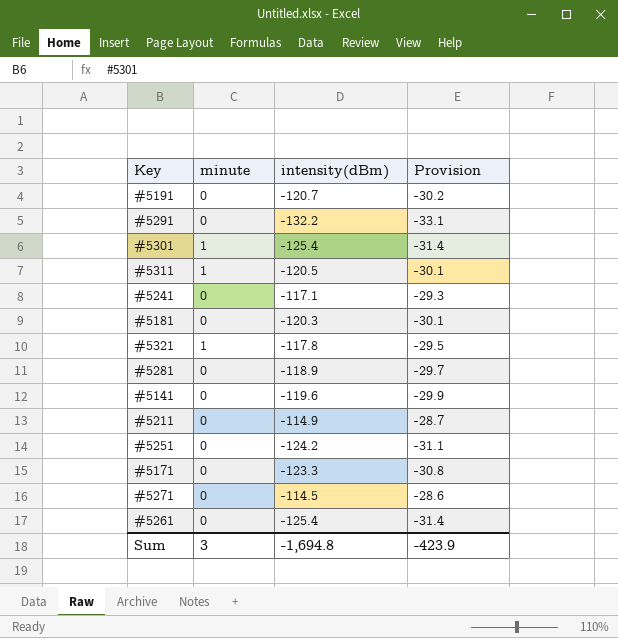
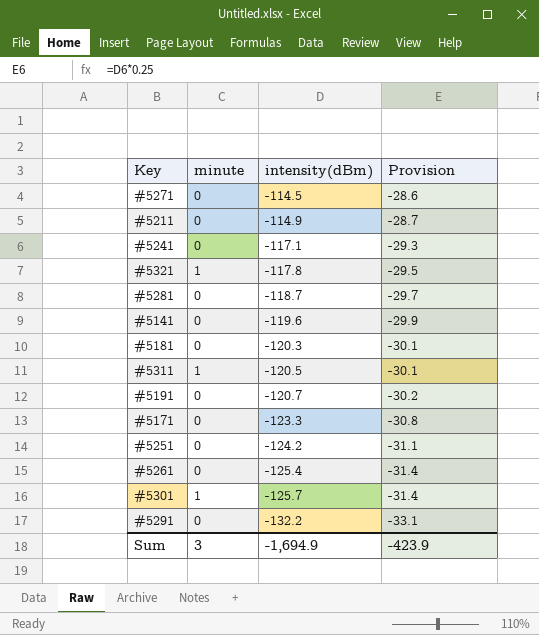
row order: none -> intensity(dBm) descending
#5281 | intensity(dBm): -118.9 -> -118.7
#5301 | intensity(dBm): -125.4 -> -125.7
Sum | intensity(dBm): -1,694.8 -> -1,694.9

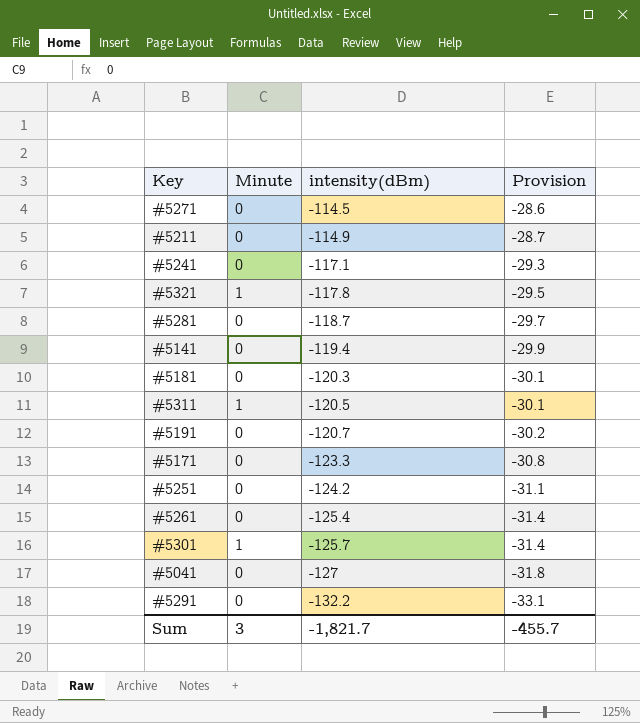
column name: minute -> Minute
#5141 | intensity(dBm): -119.6 -> -119.4
row #5041: none -> 0 | -127 | -31.8
Sum | intensity(dBm): -1,694.9 -> -1,821.7
Sum | Provision: -423.9 -> -455.7

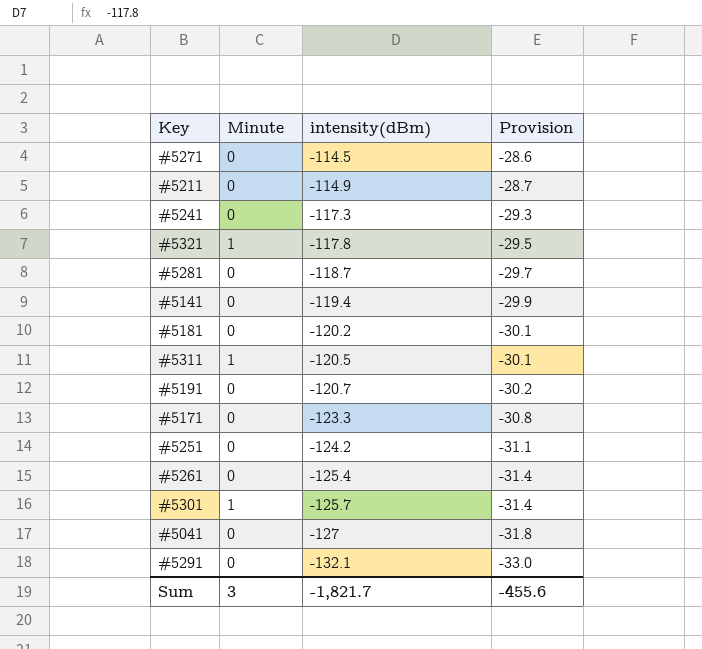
#5241 | intensity(dBm): -117.1 -> -117.3
#5181 | intensity(dBm): -120.3 -> -120.2
#5291 | intensity(dBm): -132.2 -> -132.1
#5291 | Provision: -33.1 -> -33.0
Sum | Provision: -455.7 -> -455.6

